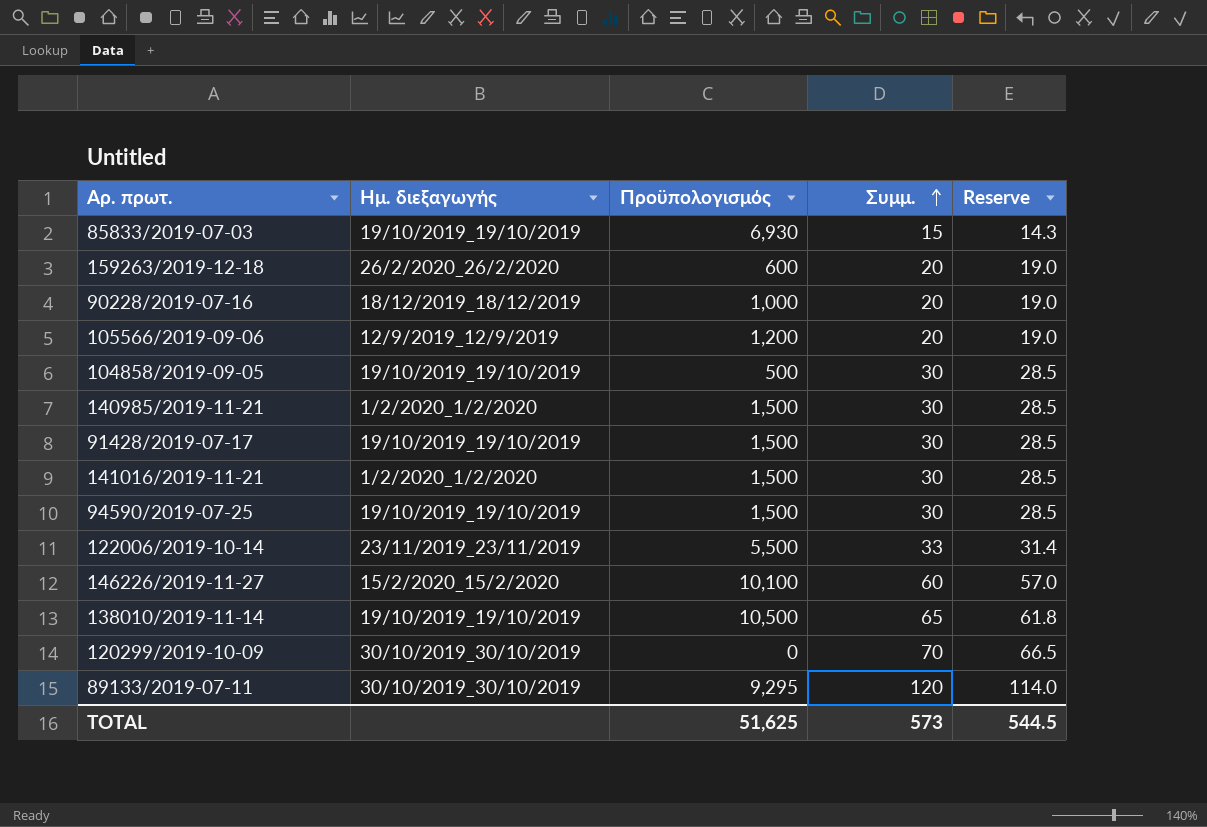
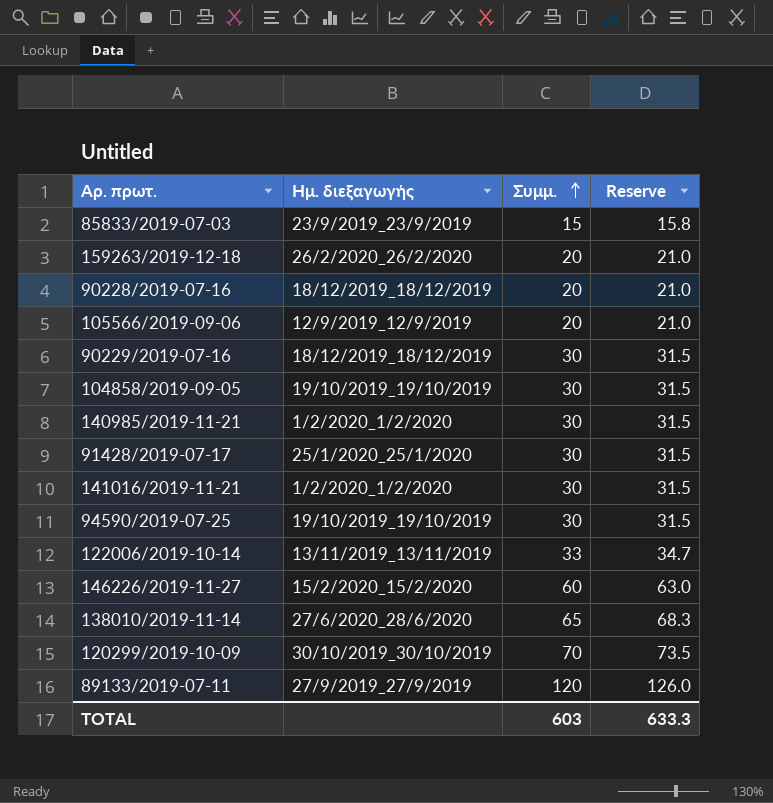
column Προϋπολογισμός | position: 3 -> none
column Reserve | formula: [Συμμ.] * 0.95 -> [Συμμ.] * 1.05
85833/2019-07-03 | Ημ. διεξαγωγής: 19/10/2019_19/10/2019 -> 23/9/2019_23/9/2019
row 90229/2019-07-16: none -> 18/12/2019_18/12/2019 | 30 | 31.5
91428/2019-07-17 | Ημ. διεξαγωγής: 19/10/2019_19/10/2019 -> 25/1/2020_25/1/2020
122006/2019-10-14 | Ημ. διεξαγωγής: 23/11/2019_23/11/2019 -> 13/11/2019_13/11/2019
138010/2019-11-14 | Ημ. διεξαγωγής: 19/10/2019_19/10/2019 -> 27/6/2020_28/6/2020
89133/2019-07-11 | Ημ. διεξαγωγής: 30/10/2019_30/10/2019 -> 27/9/2019_27/9/2019
TOTAL | Συμμ.: 573 -> 603
TOTAL | Reserve: 544.5 -> 633.3

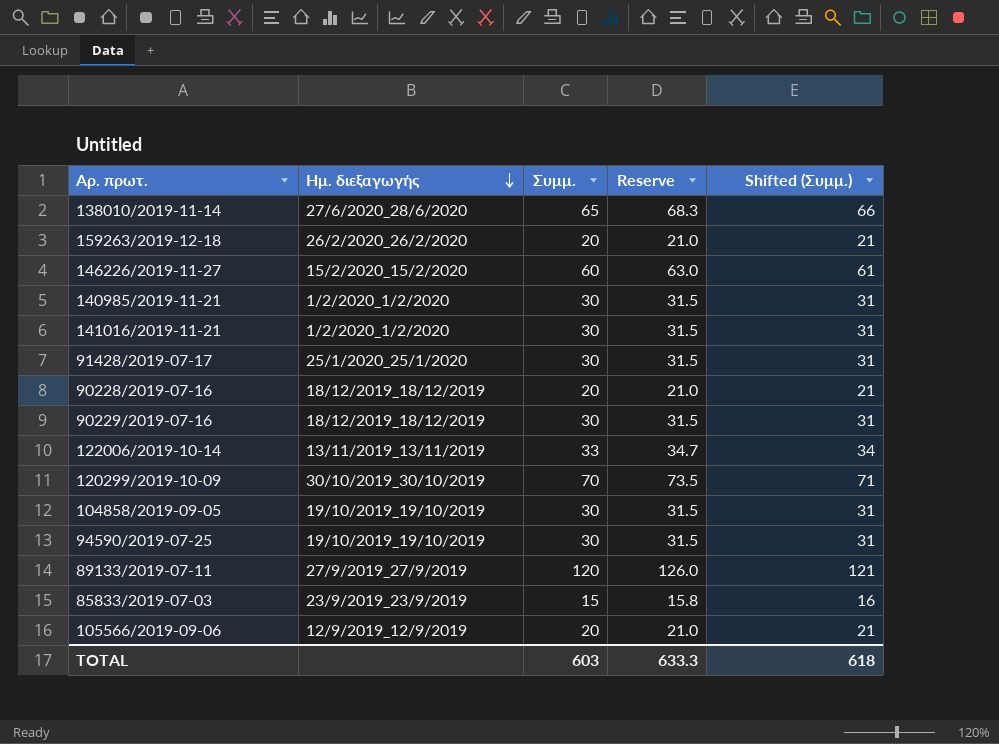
row order: Συμμ. ascending -> Ημ. διεξαγωγής descending
column Shifted (Συμμ.) | formula: none -> [Συμμ.] + 1

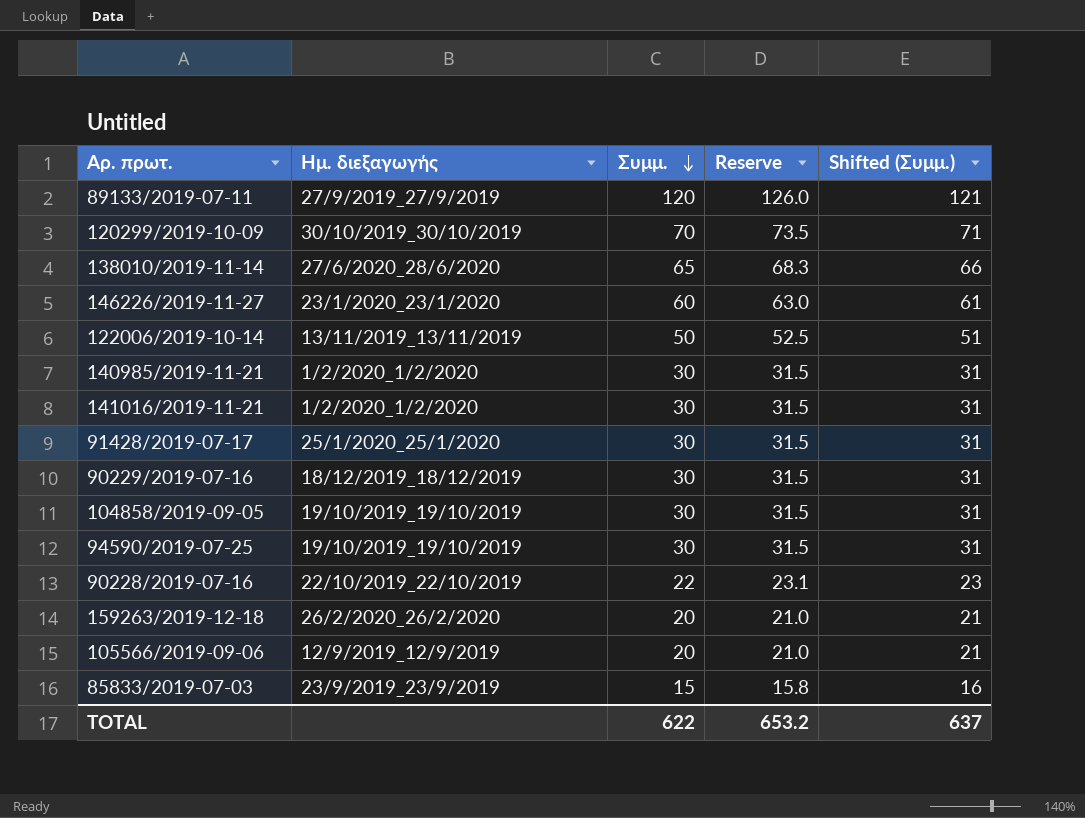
row order: Ημ. διεξαγωγής descending -> Συμμ. descending
146226/2019-11-27 | Ημ. διεξαγωγής: 15/2/2020_15/2/2020 -> 23/1/2020_23/1/2020
122006/2019-10-14 | Συμμ.: 33 -> 50
122006/2019-10-14 | Reserve: 34.7 -> 52.5
122006/2019-10-14 | Shifted (Συμμ.): 34 -> 51
90228/2019-07-16 | Ημ. διεξαγωγής: 18/12/2019_18/12/2019 -> 22/10/2019_22/10/2019
90228/2019-07-16 | Συμμ.: 20 -> 22
90228/2019-07-16 | Reserve: 21.0 -> 23.1
90228/2019-07-16 | Shifted (Συμμ.): 21 -> 23
TOTAL | Συμμ.: 603 -> 622
TOTAL | Reserve: 633.3 -> 653.2
TOTAL | Shifted (Συμμ.): 618 -> 637

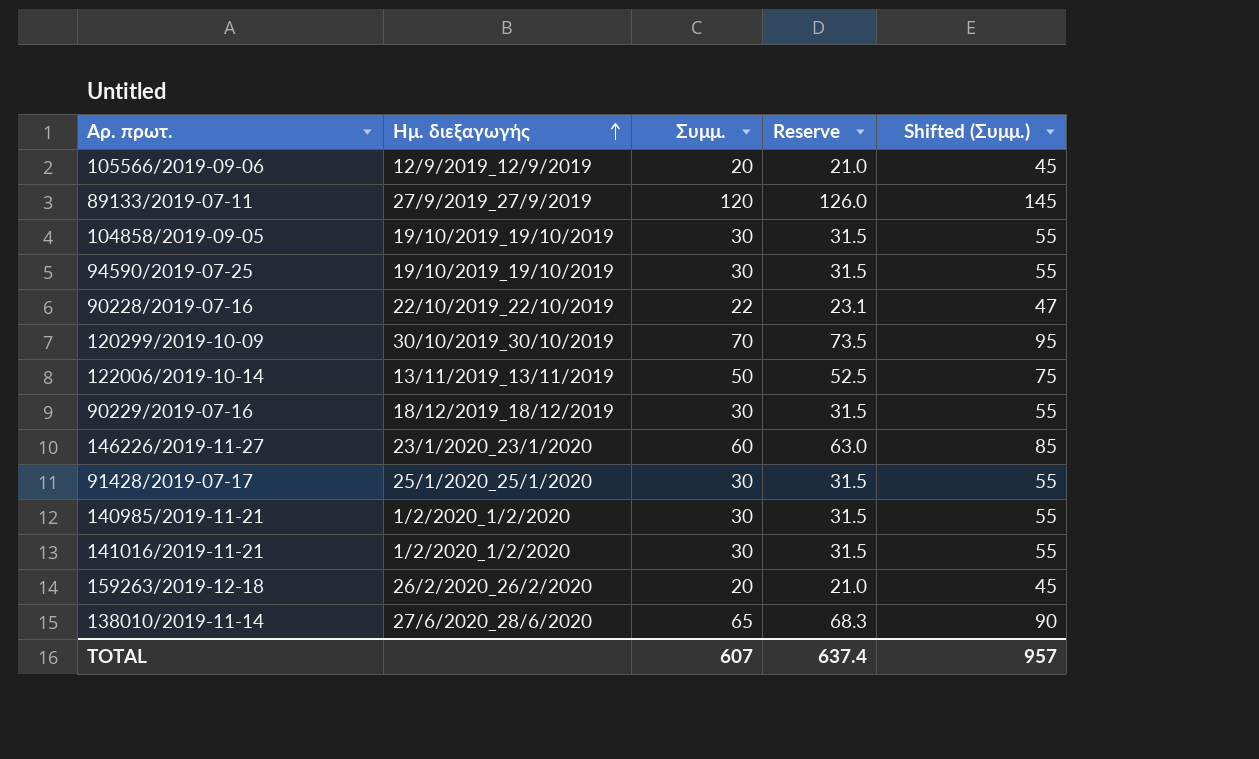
row order: Συμμ. descending -> Ημ. διεξαγωγής ascending
column Shifted (Συμμ.) | formula: [Συμμ.] + 1 -> [Συμμ.] + 25
row 85833/2019-07-03: 23/9/2019_23/9/2019 | 15 | 15.8 | 16 -> none
TOTAL | Συμμ.: 622 -> 607
TOTAL | Reserve: 653.2 -> 637.4
TOTAL | Shifted (Συμμ.): 637 -> 957

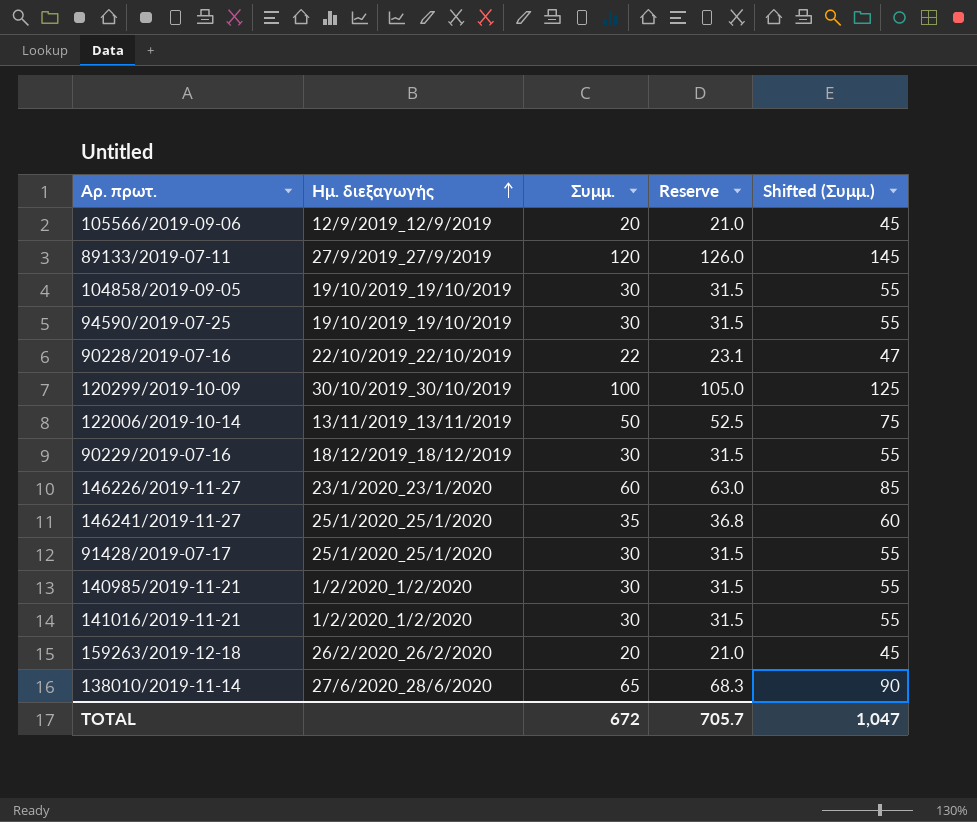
120299/2019-10-09 | Συμμ.: 70 -> 100
120299/2019-10-09 | Reserve: 73.5 -> 105.0
120299/2019-10-09 | Shifted (Συμμ.): 95 -> 125
row 146241/2019-11-27: none -> 25/1/2020_25/1/2020 | 35 | 36.8 | 60
TOTAL | Συμμ.: 607 -> 672
TOTAL | Reserve: 637.4 -> 705.7
TOTAL | Shifted (Συμμ.): 957 -> 1,047

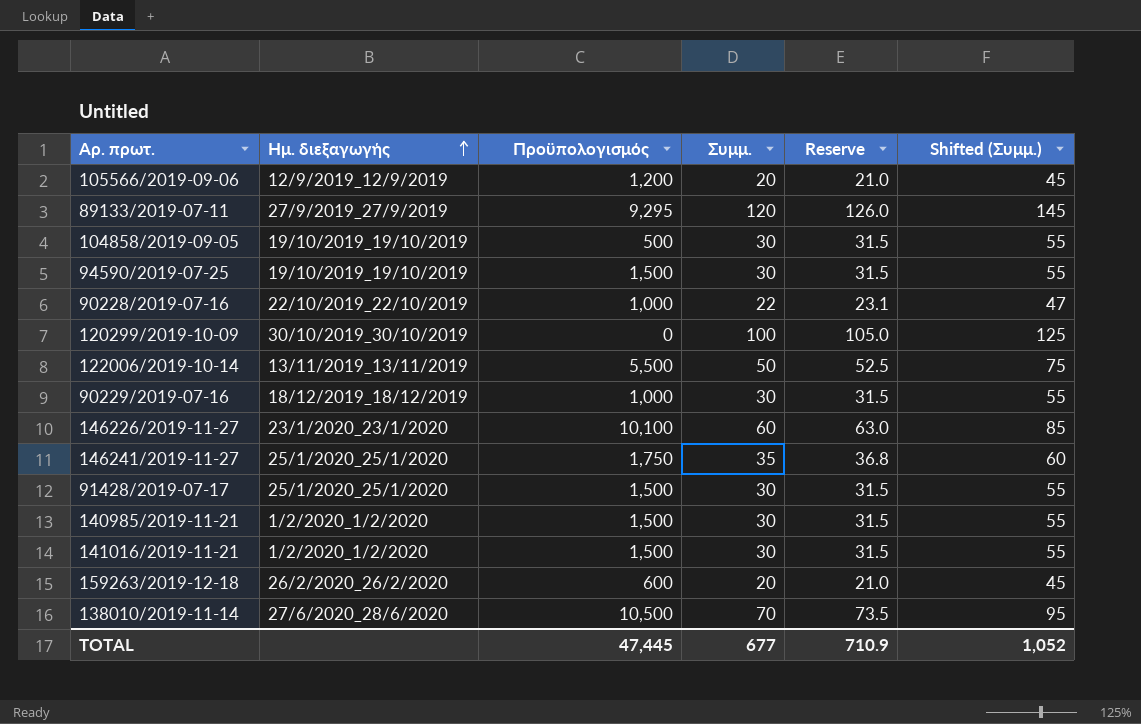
column Προϋπολογισμός | position: none -> 3
138010/2019-11-14 | Συμμ.: 65 -> 70
138010/2019-11-14 | Reserve: 68.3 -> 73.5
138010/2019-11-14 | Shifted (Συμμ.): 90 -> 95
TOTAL | Συμμ.: 672 -> 677
TOTAL | Reserve: 705.7 -> 710.9
TOTAL | Shifted (Συμμ.): 1,047 -> 1,052

